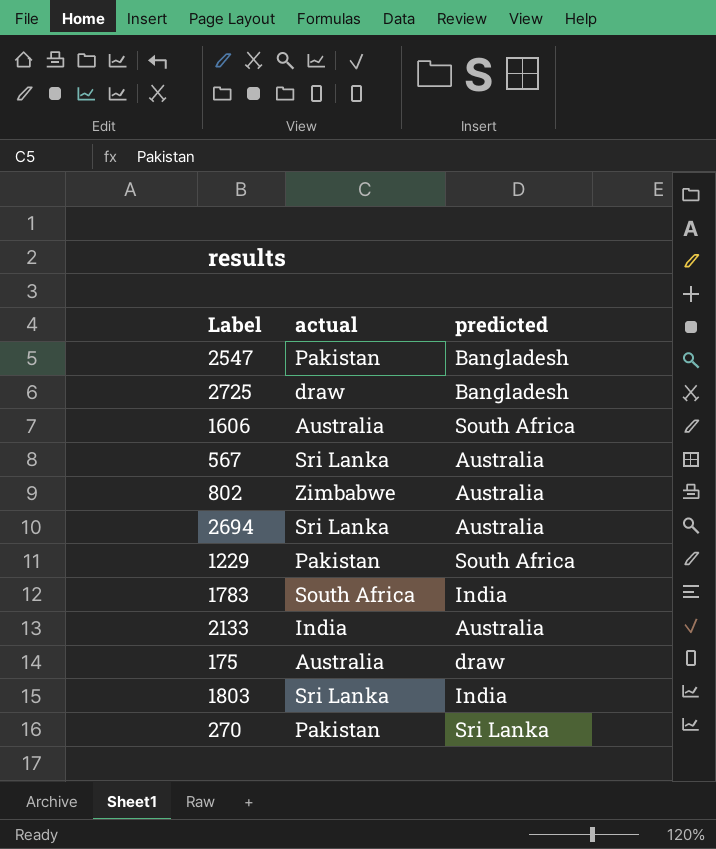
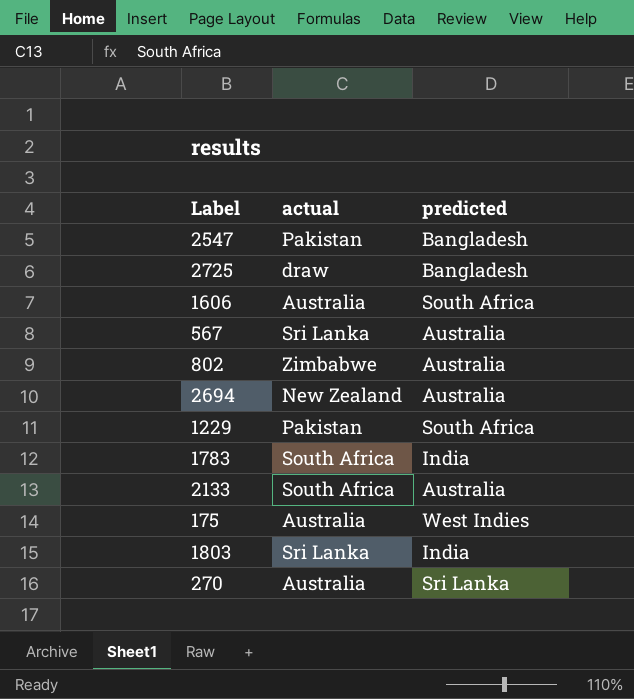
2694 | actual: Sri Lanka -> New Zealand
2133 | actual: India -> South Africa
175 | predicted: draw -> West Indies
270 | actual: Pakistan -> Australia

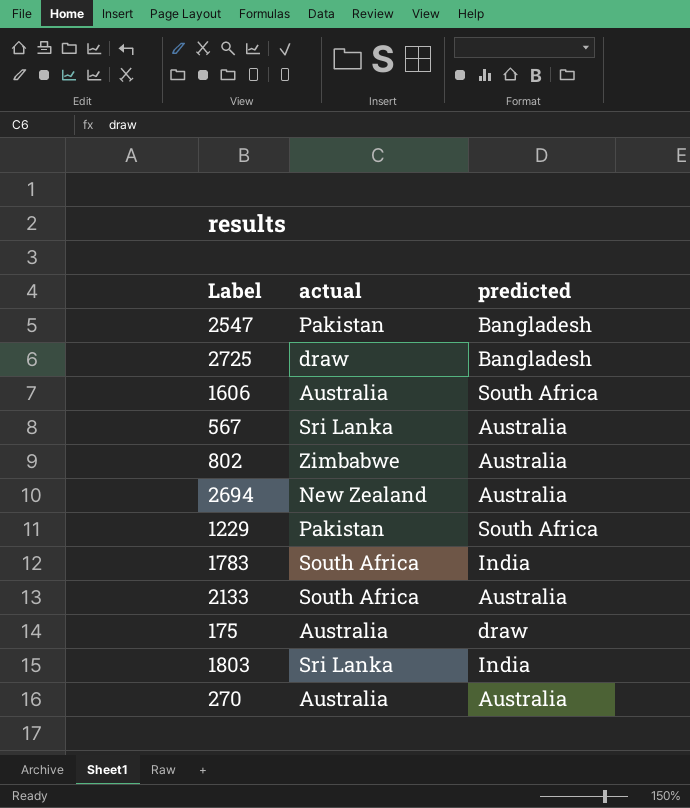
175 | predicted: West Indies -> draw
270 | predicted: Sri Lanka -> Australia

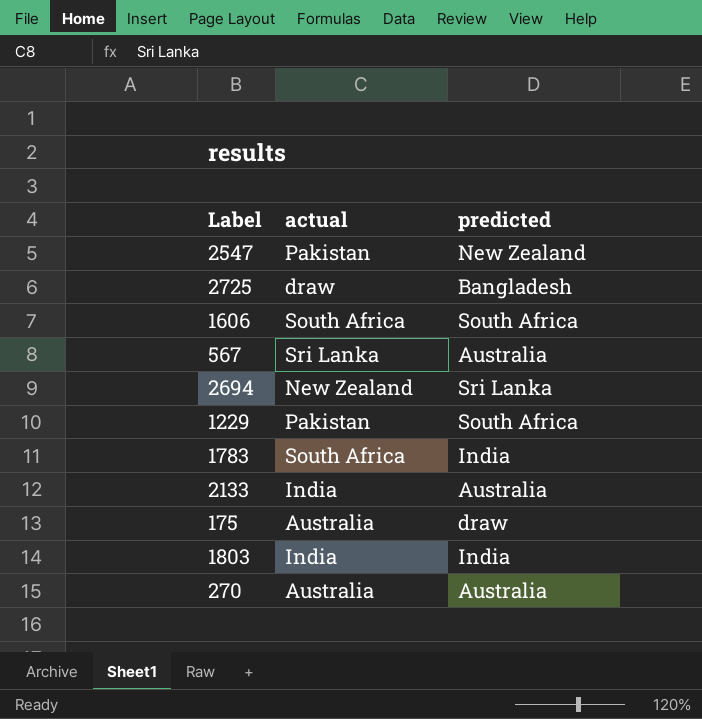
row 802: Zimbabwe | Australia -> none
2547 | predicted: Bangladesh -> New Zealand
1606 | actual: Australia -> South Africa
2694 | predicted: Australia -> Sri Lanka
2133 | actual: South Africa -> India
1803 | actual: Sri Lanka -> India

